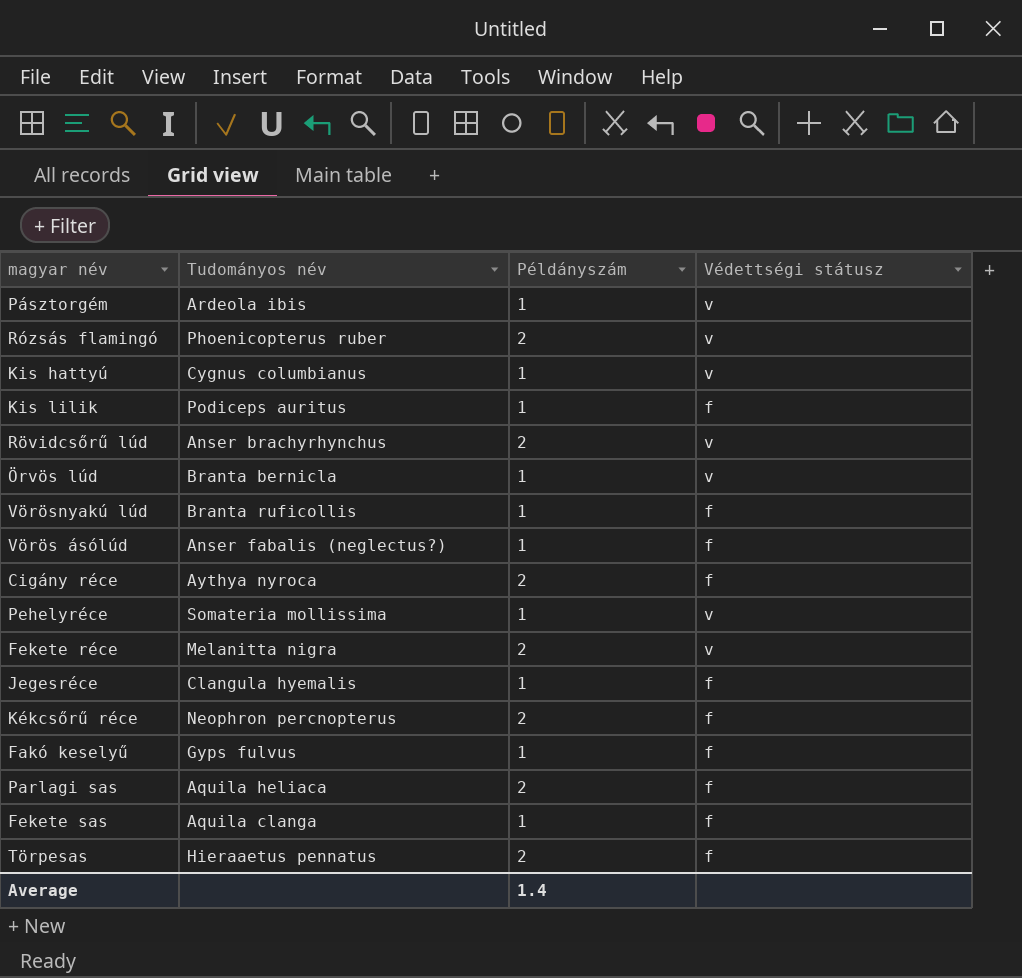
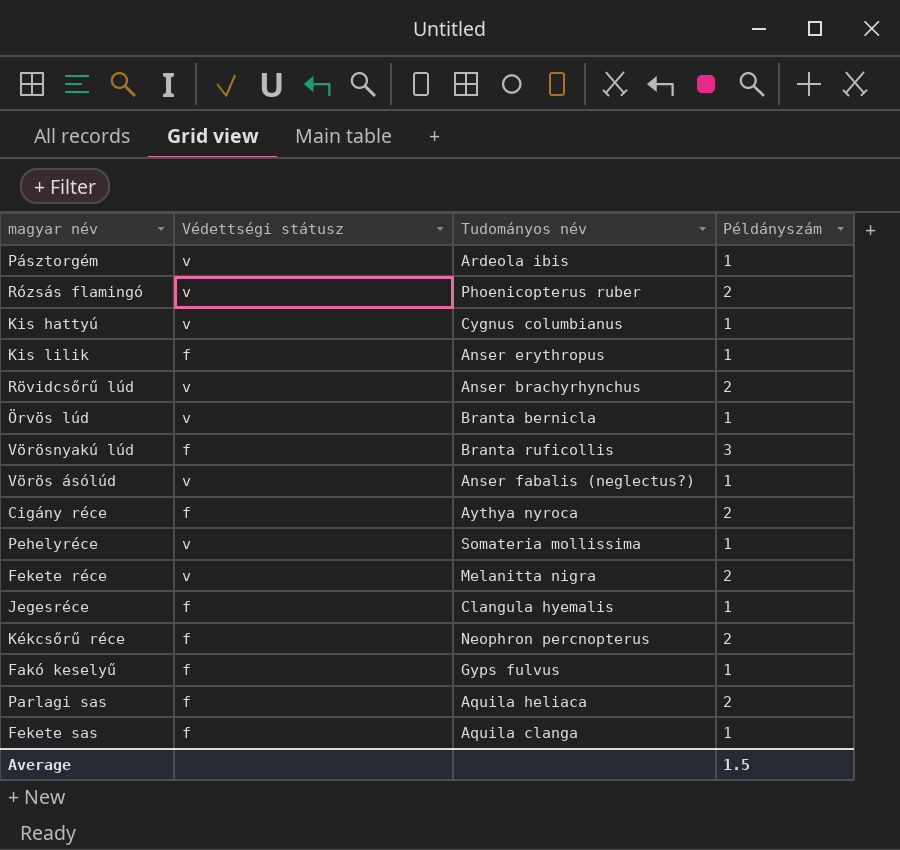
column Védettségi státusz | position: 4 -> 2
row Törpesas: Hieraaetus pennatus | 2 | f -> none
Kis lilik | Tudományos név: Podiceps auritus -> Anser erythropus
Vörösnyakú lúd | Példányszám: 1 -> 3
Vörös ásólúd | Védettségi státusz: f -> v
Average | Példányszám: 1.4 -> 1.5

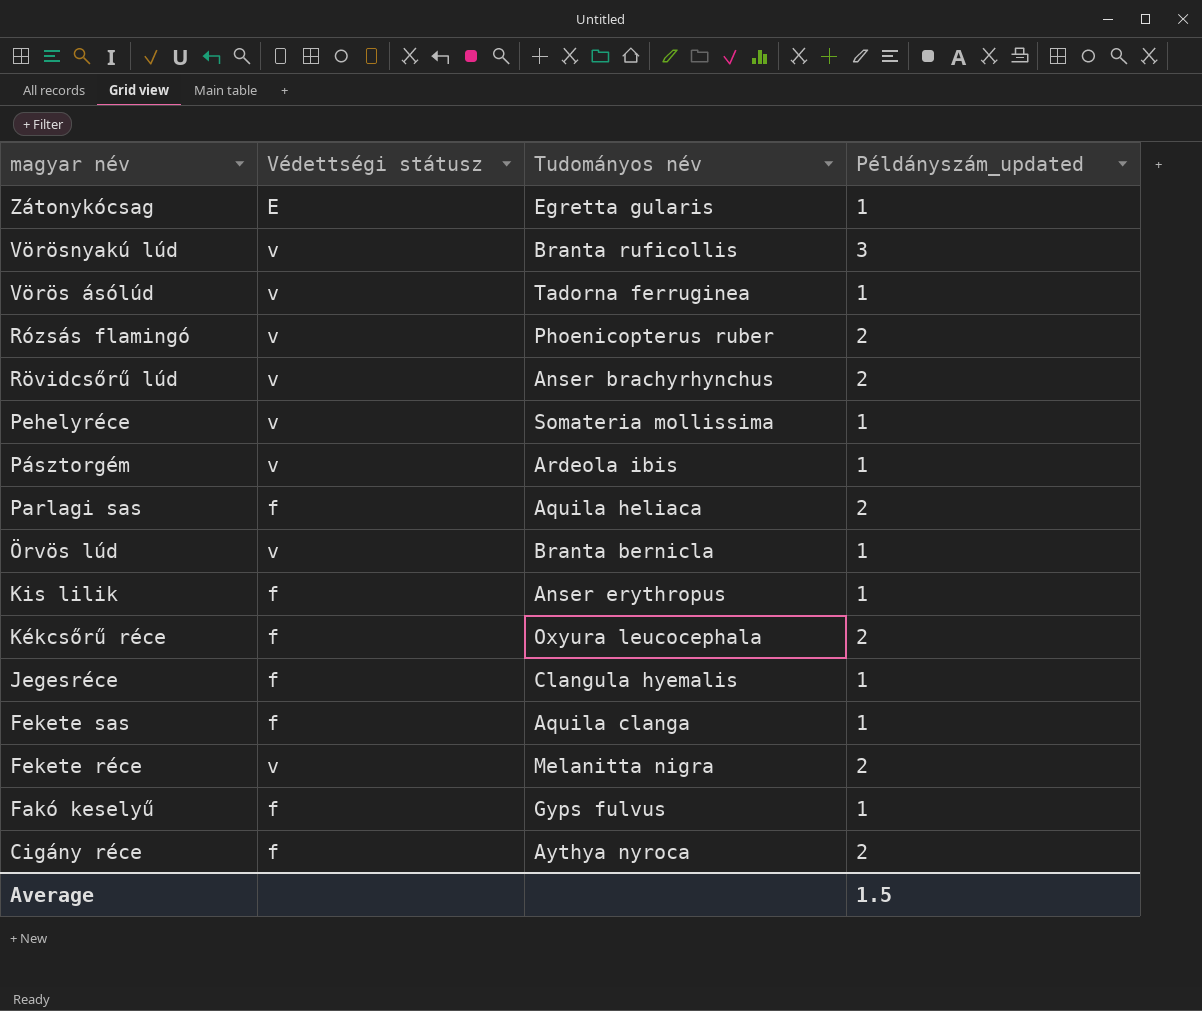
row order: none -> magyar név descending
column name: Példányszám -> Példányszám_updated
row Kis hattyú: v | Cygnus columbianus | 1 -> none
row Zátonykócsag: none -> E | Egretta gularis | 1
Vörösnyakú lúd | Védettségi státusz: f -> v
Vörös ásólúd | Tudományos név: Anser fabalis (neglectus?) -> Tadorna ferruginea
Kékcsőrű réce | Tudományos név: Neophron percnopterus -> Oxyura leucocephala

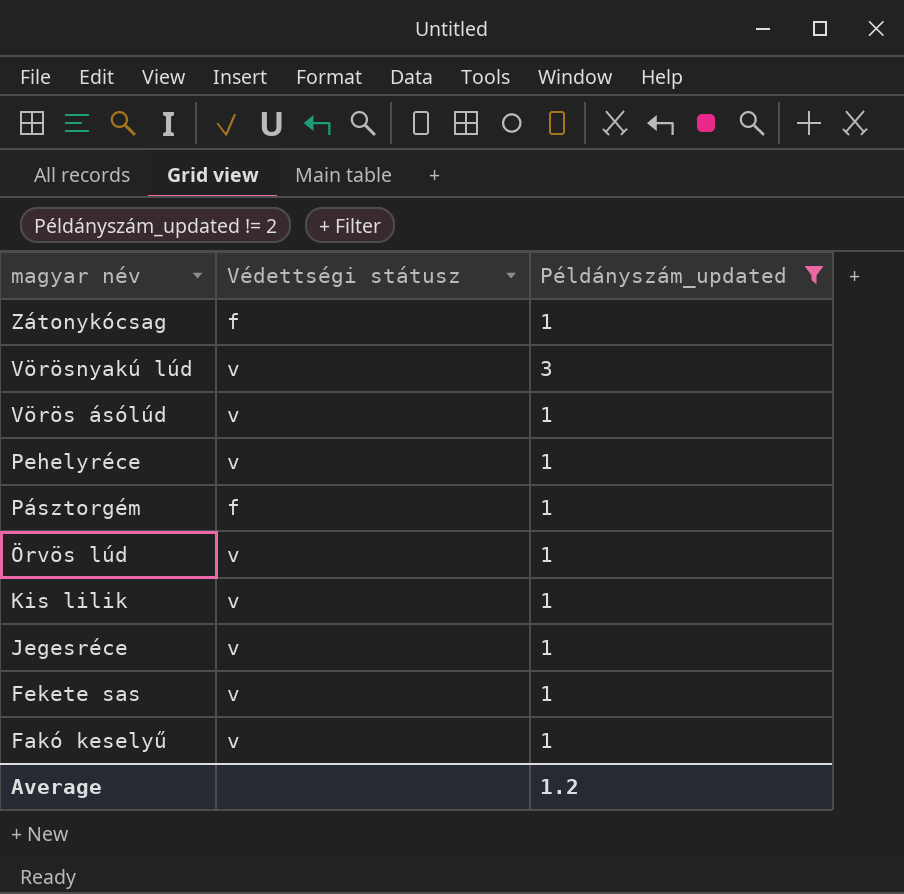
filter: none -> Példányszám_updated != 2
column Tudományos név | position: 3 -> none
Zátonykócsag | Védettségi státusz: E -> f
Pásztorgém | Védettségi státusz: v -> f
Kis lilik | Védettségi státusz: f -> v
Jegesréce | Védettségi státusz: f -> v
Fekete sas | Védettségi státusz: f -> v
Fakó keselyű | Védettségi státusz: f -> v
Average | Példányszám_updated: 1.5 -> 1.2

